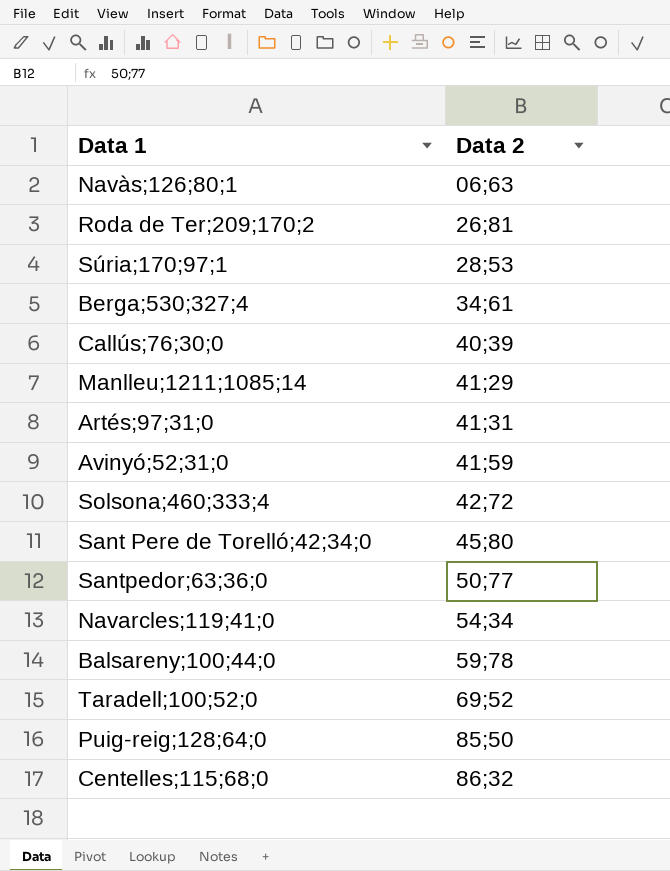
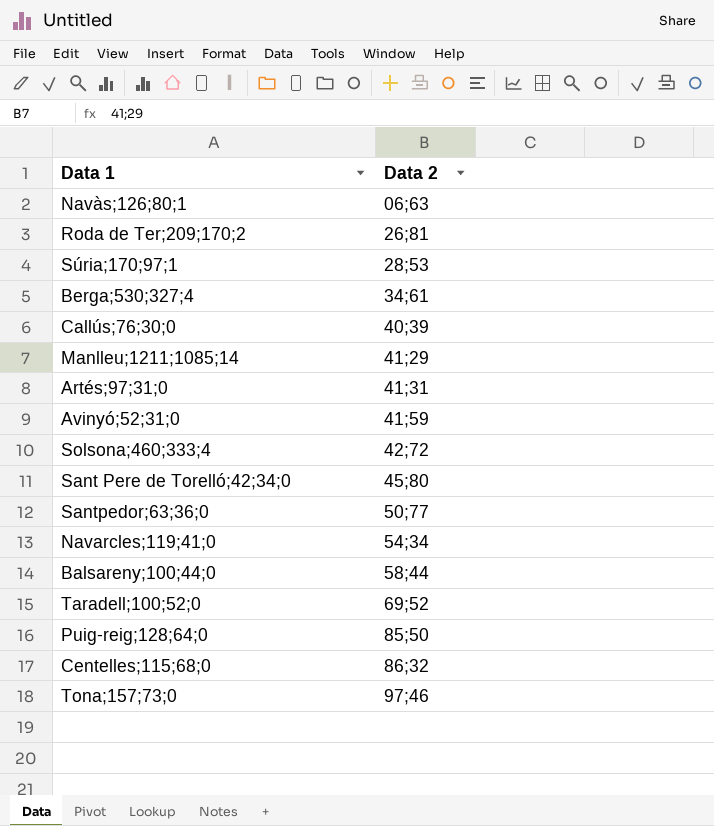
Balsareny;100;44;0 | Data 2: 59;78 -> 58;44
row Tona;157;73;0: none -> 97;46

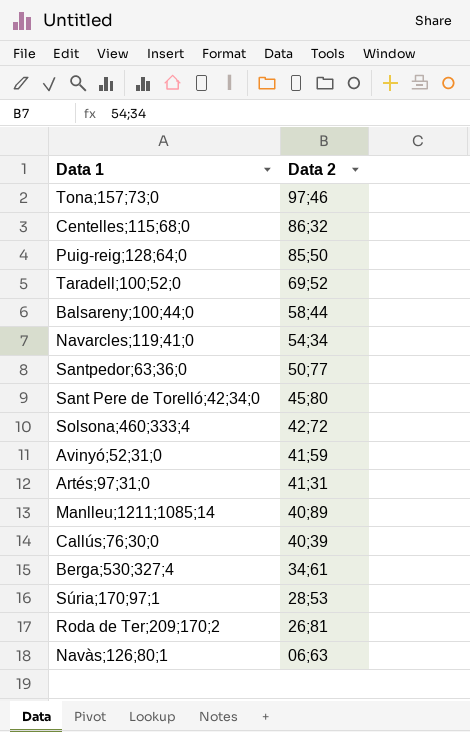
row order: Data 2 ascending -> Data 2 descending
Manlleu;1211;1085;14 | Data 2: 41;29 -> 40;89

